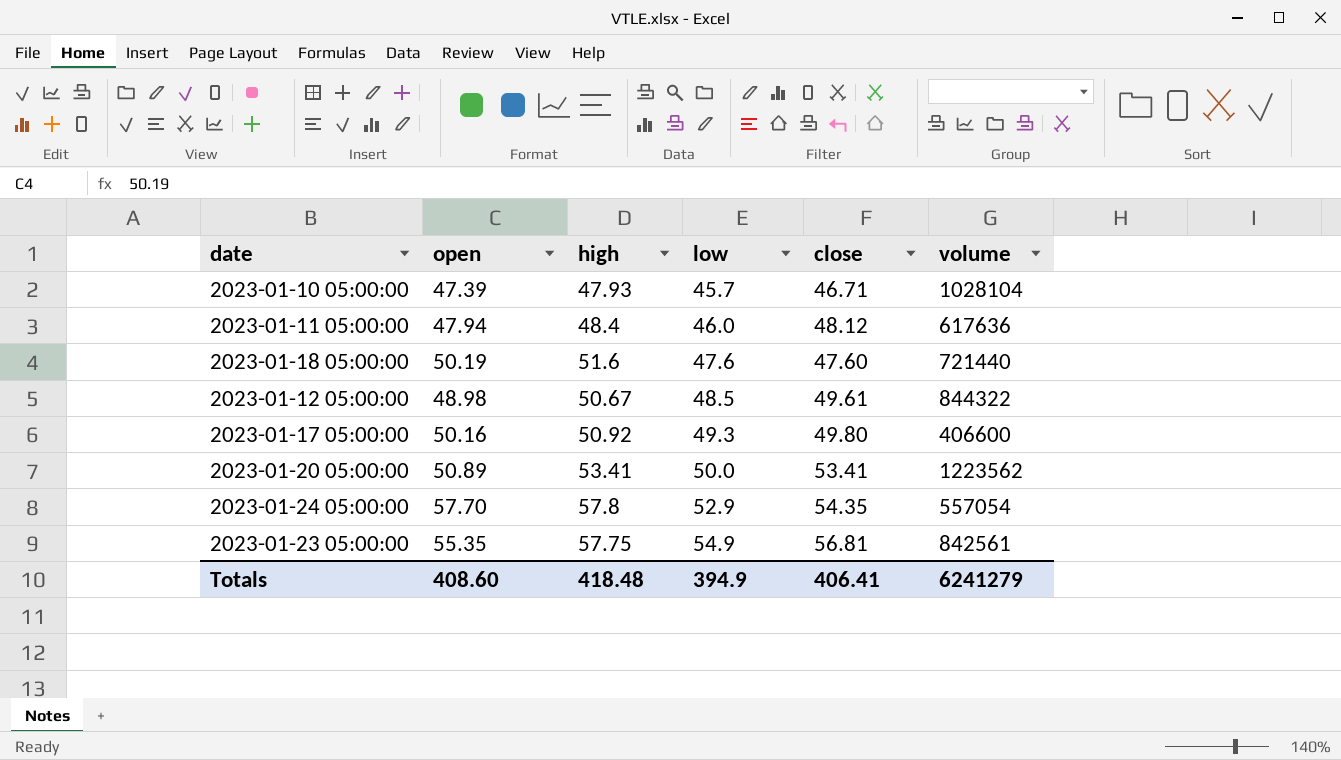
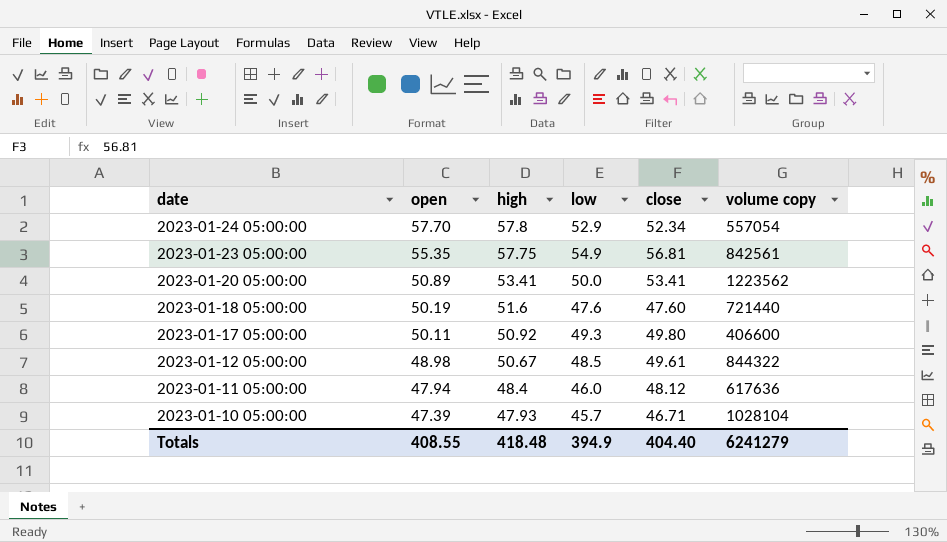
row order: low ascending -> date descending
column name: volume -> volume copy
2023-01-24 05:00:00 | close: 54.35 -> 52.34
2023-01-17 05:00:00 | open: 50.16 -> 50.11
Totals | open: 408.60 -> 408.55
Totals | close: 406.41 -> 404.40

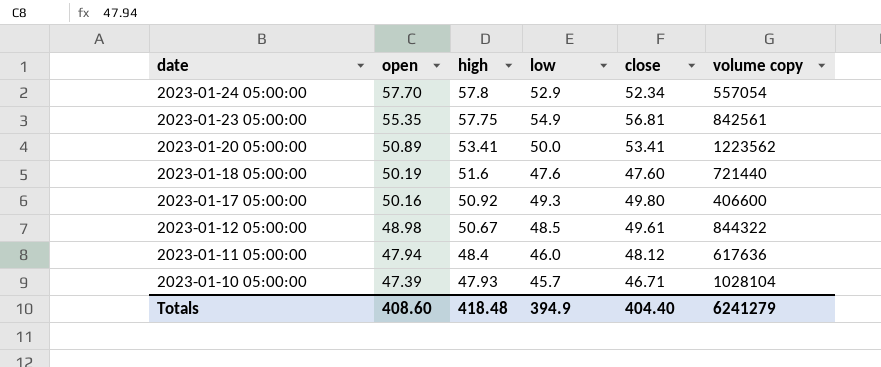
2023-01-17 05:00:00 | open: 50.11 -> 50.16
Totals | open: 408.55 -> 408.60

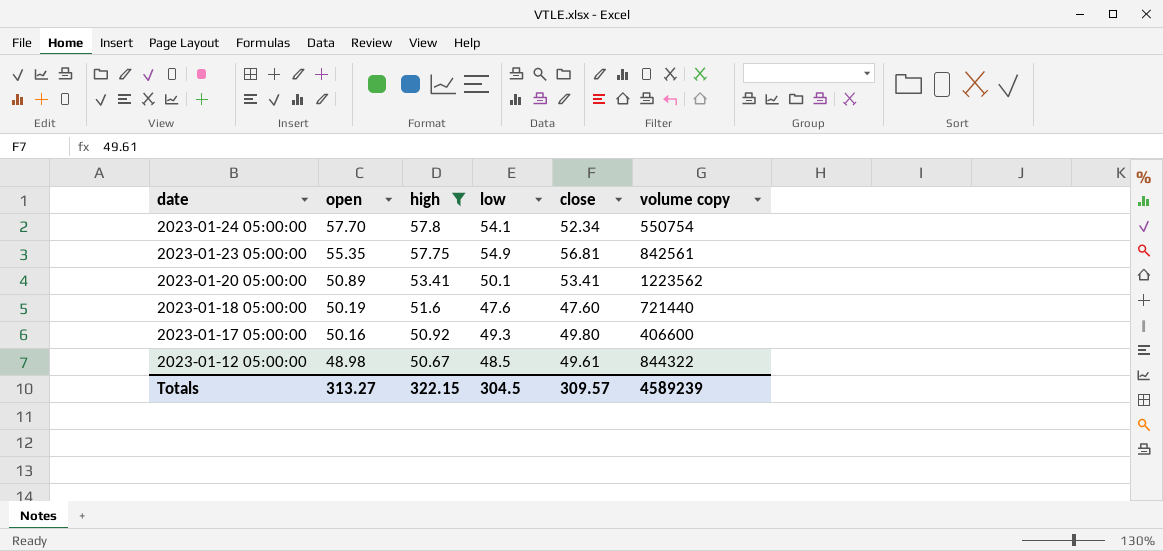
filter: none -> high >= 50.67
2023-01-24 05:00:00 | low: 52.9 -> 54.1
2023-01-24 05:00:00 | volume copy: 557054 -> 550754
2023-01-20 05:00:00 | low: 50.0 -> 50.1
Totals | open: 408.60 -> 313.27
Totals | high: 418.48 -> 322.15
Totals | low: 394.9 -> 304.5
Totals | close: 404.40 -> 309.57
Totals | volume copy: 6241279 -> 4589239

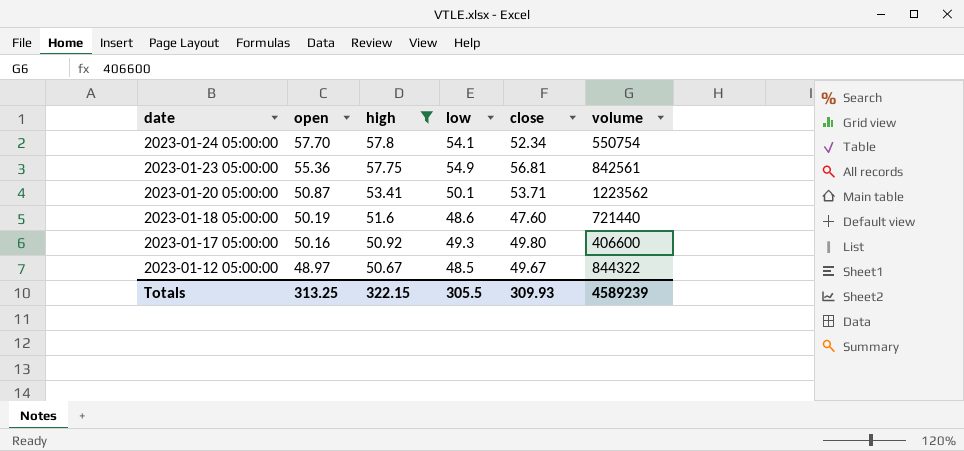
column name: volume copy -> volume
2023-01-23 05:00:00 | open: 55.35 -> 55.36
2023-01-20 05:00:00 | open: 50.89 -> 50.87
2023-01-20 05:00:00 | close: 53.41 -> 53.71
2023-01-18 05:00:00 | low: 47.6 -> 48.6
2023-01-12 05:00:00 | open: 48.98 -> 48.97
2023-01-12 05:00:00 | close: 49.61 -> 49.67
Totals | open: 313.27 -> 313.25
Totals | low: 304.5 -> 305.5
Totals | close: 309.57 -> 309.93

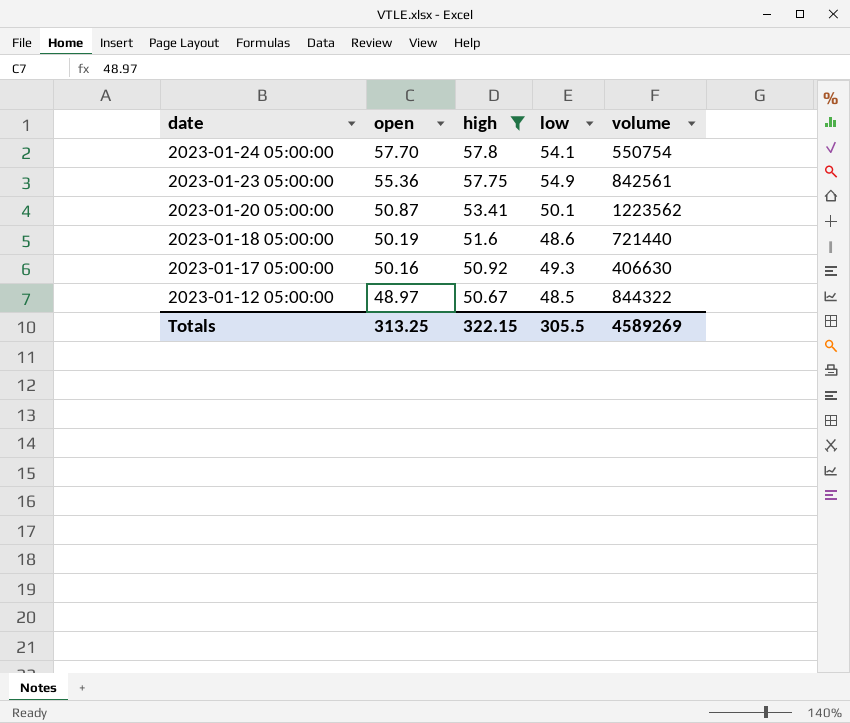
column close | position: 5 -> none
2023-01-17 05:00:00 | volume: 406600 -> 406630
Totals | volume: 4589239 -> 4589269

